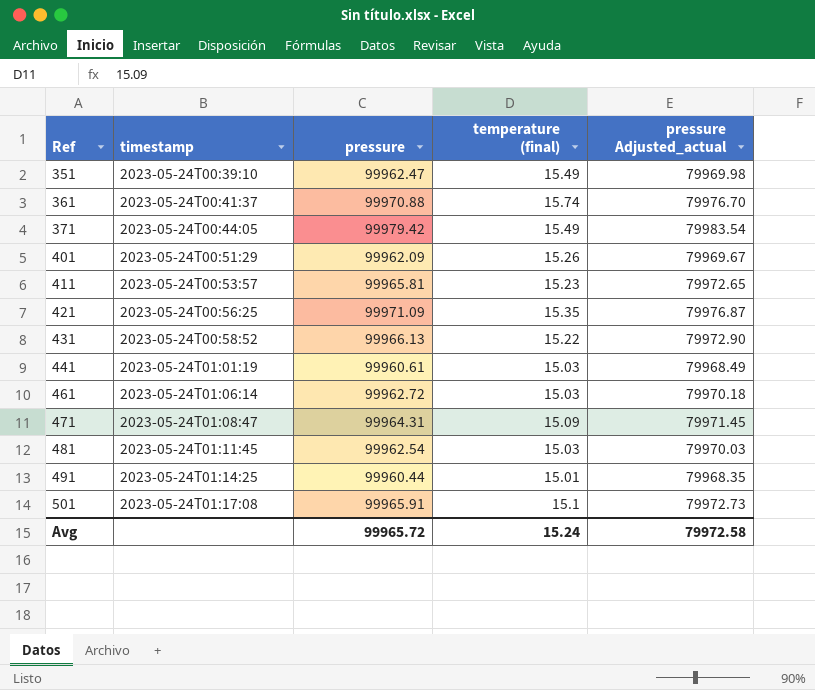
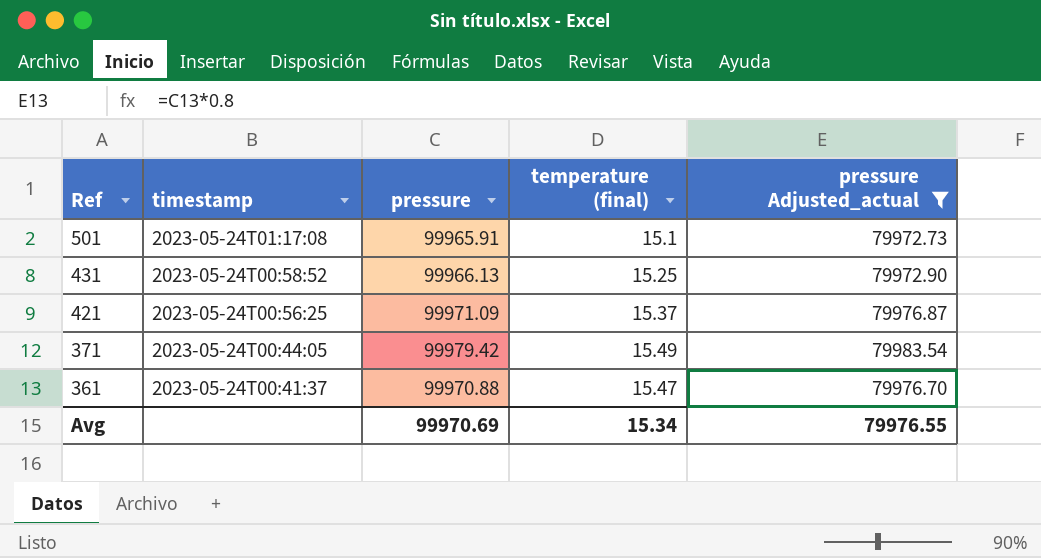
filter: none -> pressure Adjusted_actual >= 79972.73
row order: Ref ascending -> Ref descending
431 | temperature (final): 15.22 -> 15.25
421 | temperature (final): 15.35 -> 15.37
361 | temperature (final): 15.74 -> 15.47
Avg | pressure: 99965.72 -> 99970.69
Avg | temperature (final): 15.24 -> 15.34
Avg | pressure Adjusted_actual: 79972.58 -> 79976.55

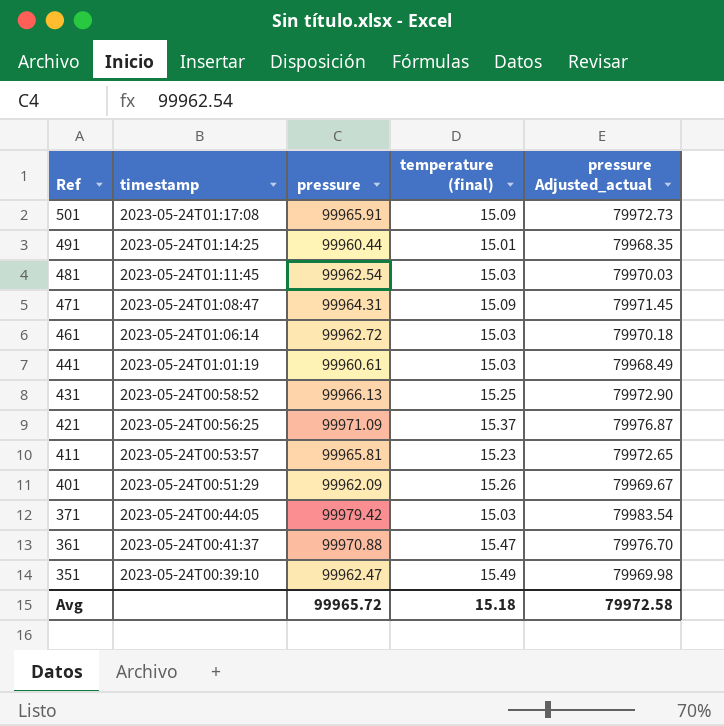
filter: pressure Adjusted_actual >= 79972.73 -> none
501 | temperature (final): 15.1 -> 15.09
371 | temperature (final): 15.49 -> 15.03
Avg | pressure: 99970.69 -> 99965.72
Avg | temperature (final): 15.34 -> 15.18
Avg | pressure Adjusted_actual: 79976.55 -> 79972.58

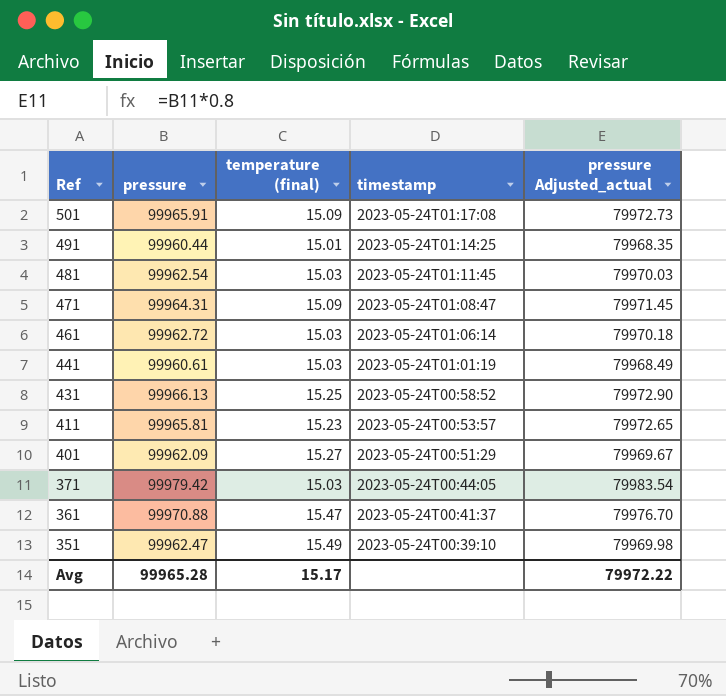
column timestamp | position: 2 -> 4
row 421: 2023-05-24T00:56:25 | 99971.09 | 15.37 | 79976.87 -> none
401 | temperature (final): 15.26 -> 15.27
Avg | pressure: 99965.72 -> 99965.28
Avg | temperature (final): 15.18 -> 15.17
Avg | pressure Adjusted_actual: 79972.58 -> 79972.22

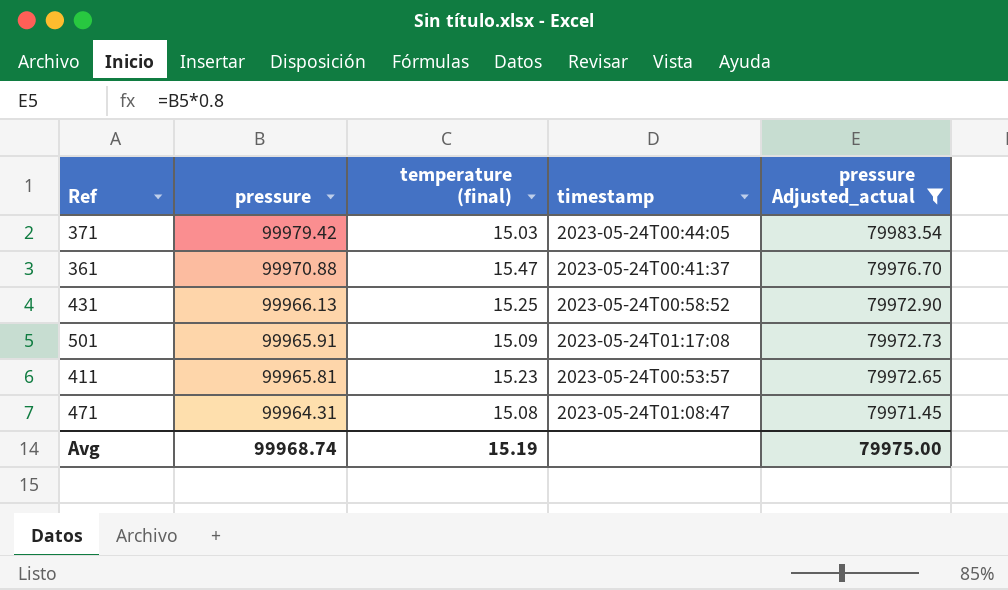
filter: none -> pressure Adjusted_actual >= 79971.45
row order: Ref descending -> pressure descending
471 | temperature (final): 15.09 -> 15.08
Avg | pressure: 99965.28 -> 99968.74
Avg | temperature (final): 15.17 -> 15.19
Avg | pressure Adjusted_actual: 79972.22 -> 79975.00

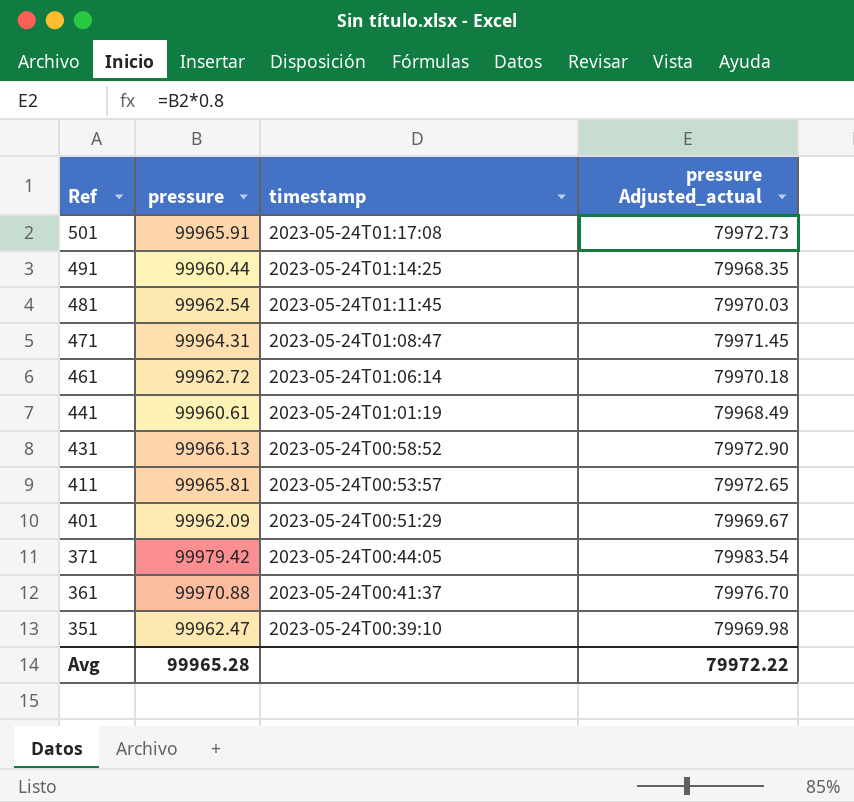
filter: pressure Adjusted_actual >= 79971.45 -> none
row order: pressure descending -> Ref descending
column temperature (final) | position: 3 -> none
Avg | pressure: 99968.74 -> 99965.28
Avg | pressure Adjusted_actual: 79975.00 -> 79972.22

